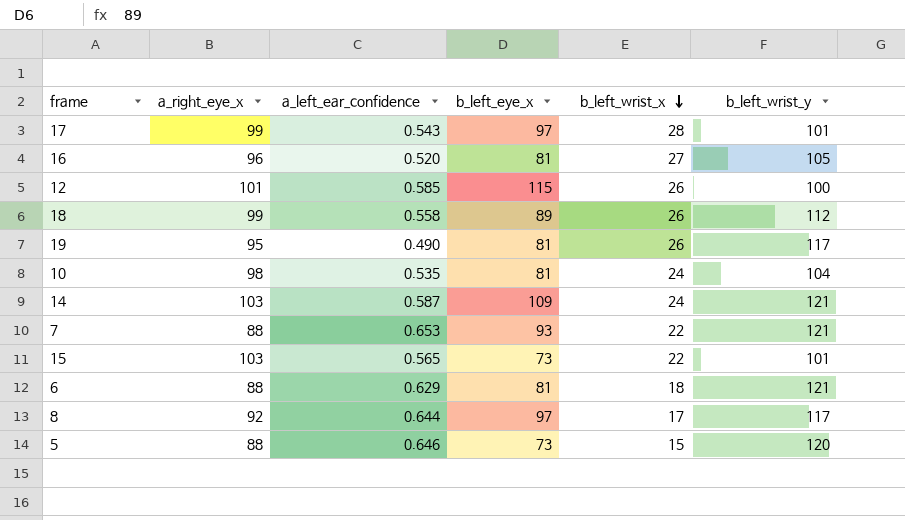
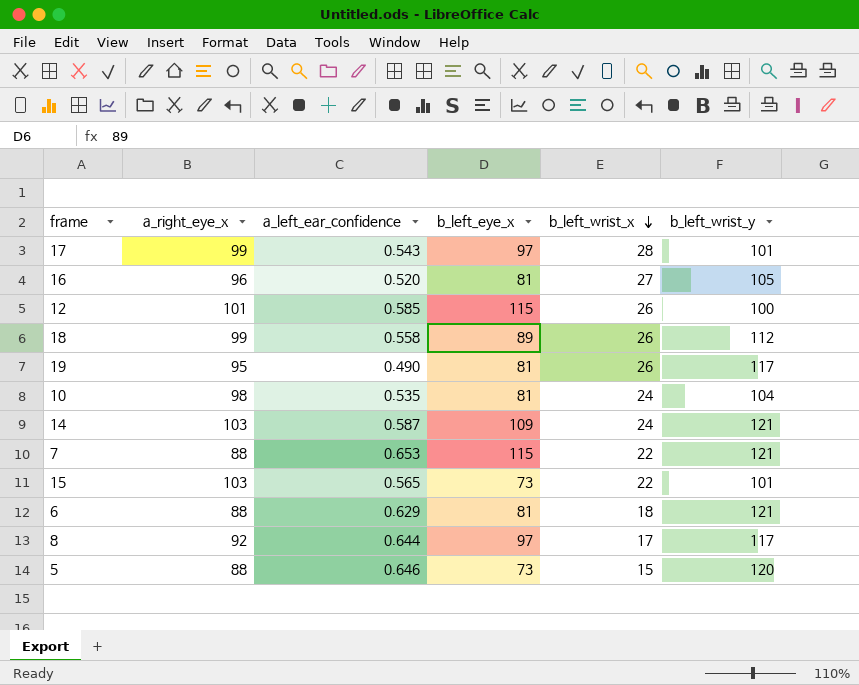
7 | b_left_eye_x: 93 -> 115

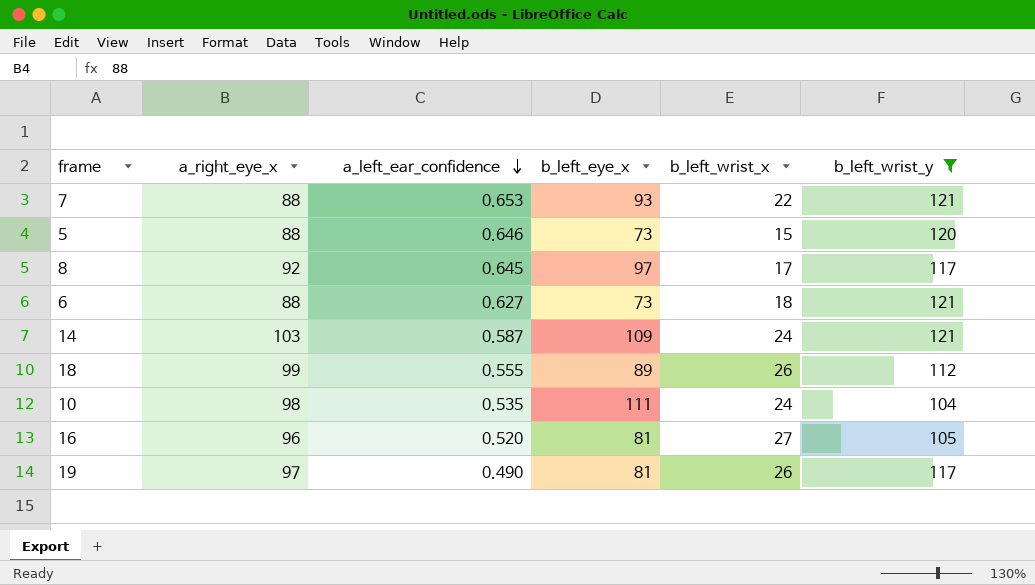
filter: none -> b_left_wrist_y >= 104
row order: b_left_wrist_x descending -> a_left_ear_confidence descending
7 | b_left_eye_x: 115 -> 93
8 | a_left_ear_confidence: 0.644 -> 0.645
6 | a_left_ear_confidence: 0.629 -> 0.627
6 | b_left_eye_x: 81 -> 73
18 | a_left_ear_confidence: 0.558 -> 0.555
10 | b_left_eye_x: 81 -> 111
19 | a_right_eye_x: 95 -> 97

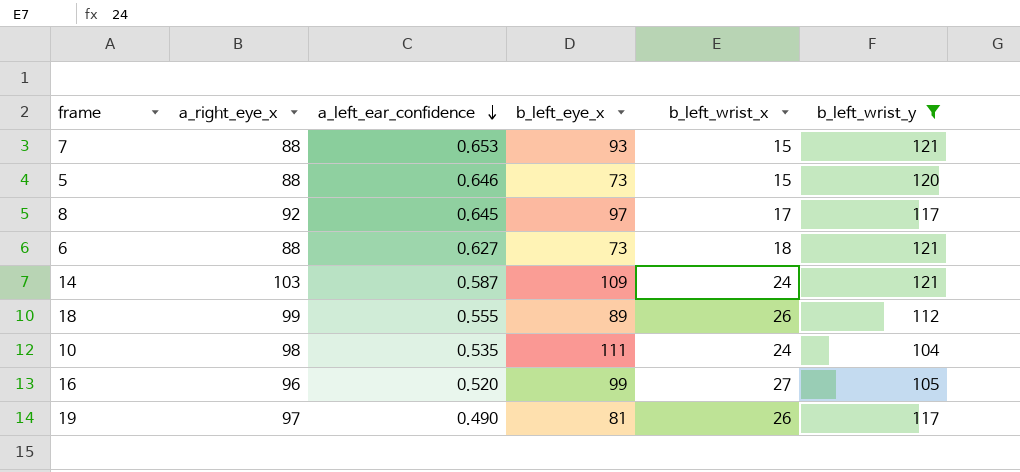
7 | b_left_wrist_x: 22 -> 15
16 | b_left_eye_x: 81 -> 99

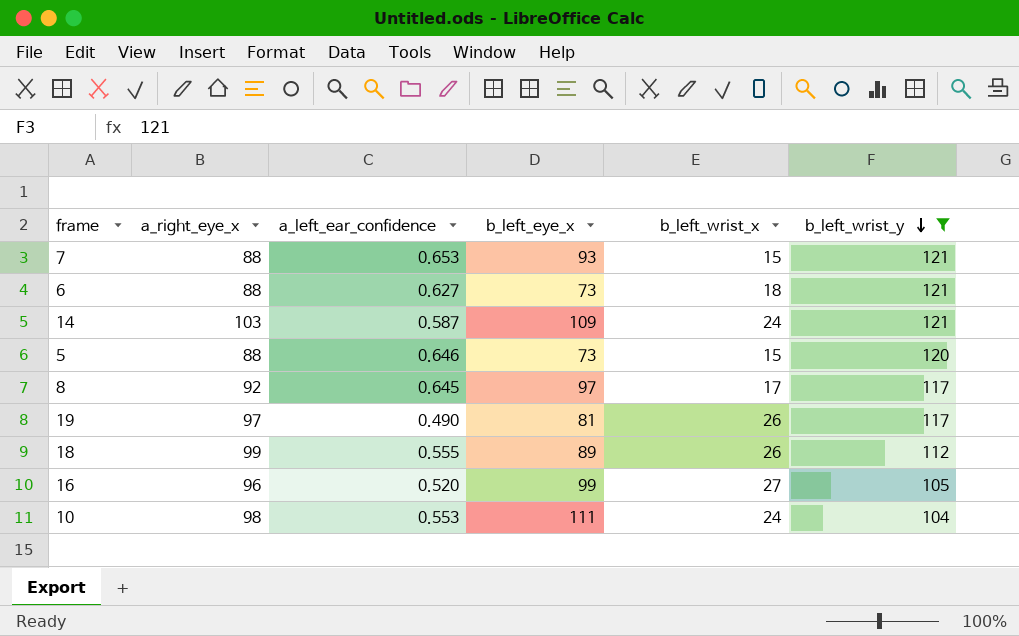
row order: a_left_ear_confidence descending -> b_left_wrist_y descending
10 | a_left_ear_confidence: 0.535 -> 0.553

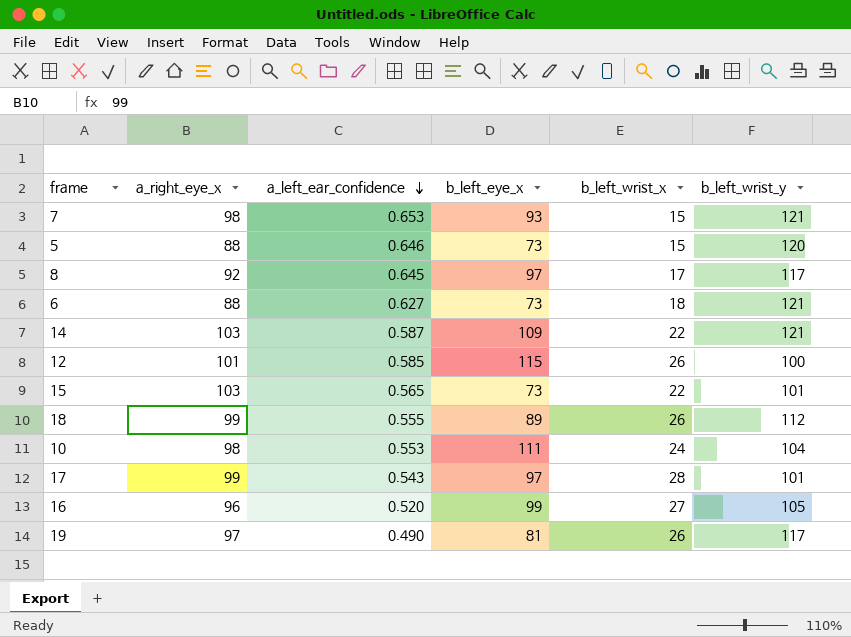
filter: b_left_wrist_y >= 104 -> none
row order: b_left_wrist_y descending -> a_left_ear_confidence descending
7 | a_right_eye_x: 88 -> 98
14 | b_left_wrist_x: 24 -> 22

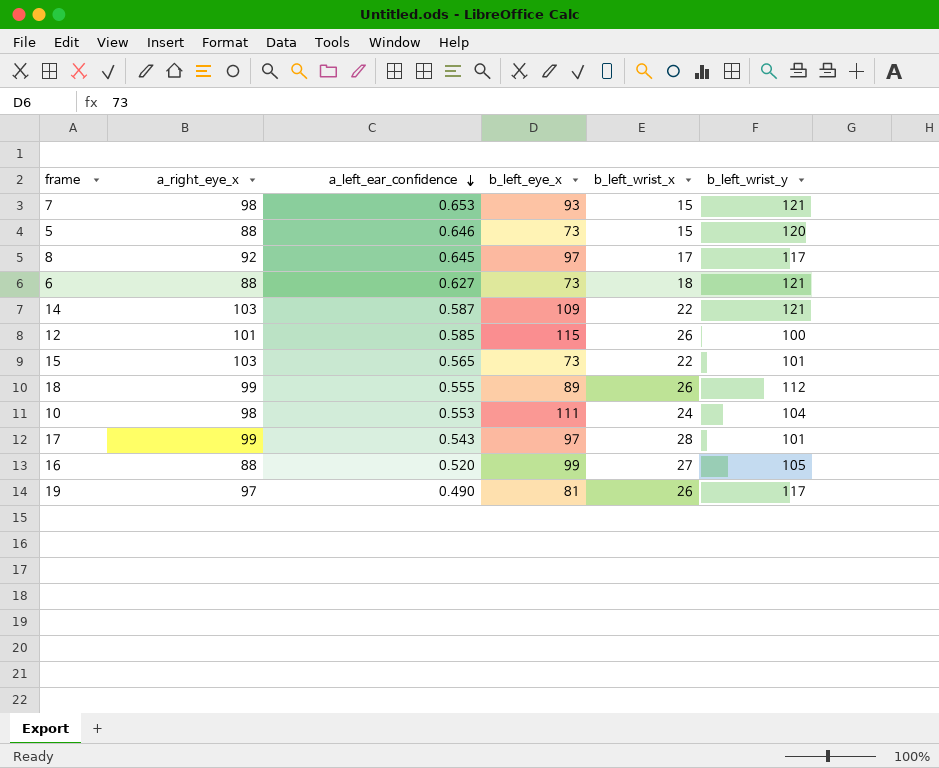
16 | a_right_eye_x: 96 -> 88

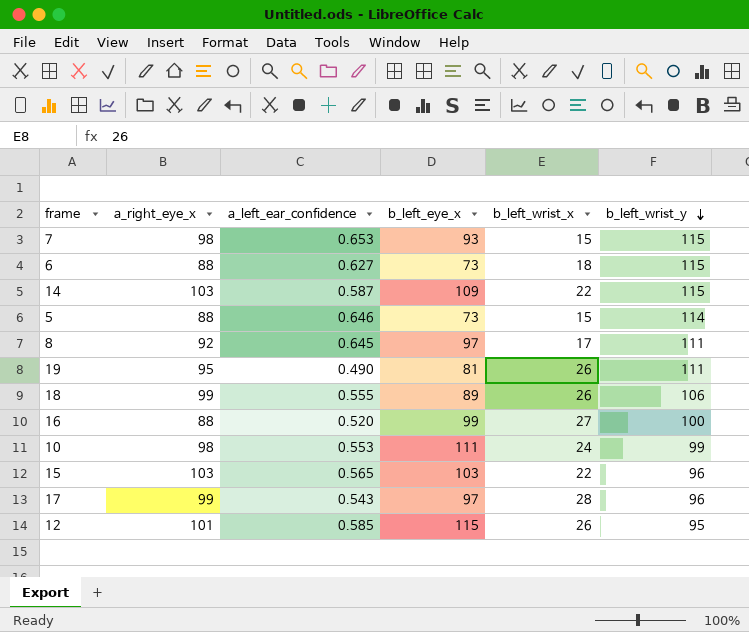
row order: a_left_ear_confidence descending -> b_left_wrist_y descending
7 | b_left_wrist_y: 121 -> 115
6 | b_left_wrist_y: 121 -> 115
14 | b_left_wrist_y: 121 -> 115
5 | b_left_wrist_y: 120 -> 114
8 | b_left_wrist_y: 117 -> 111
19 | a_right_eye_x: 97 -> 95
19 | b_left_wrist_y: 117 -> 111
18 | b_left_wrist_y: 112 -> 106
16 | b_left_wrist_y: 105 -> 100
10 | b_left_wrist_y: 104 -> 99
15 | b_left_eye_x: 73 -> 103
15 | b_left_wrist_y: 101 -> 96
17 | b_left_wrist_y: 101 -> 96
12 | b_left_wrist_y: 100 -> 95

